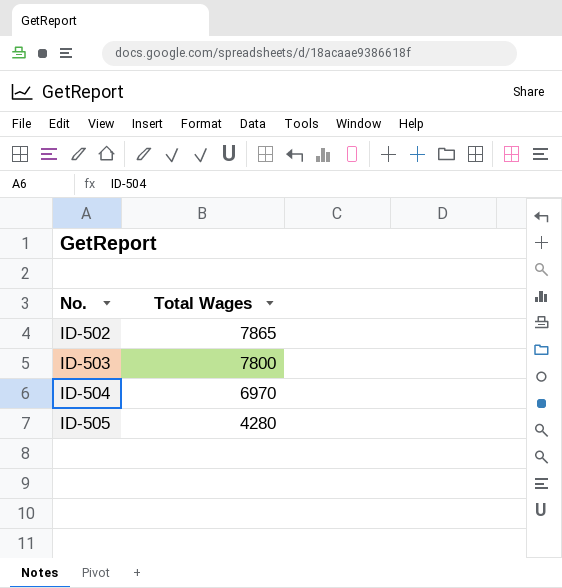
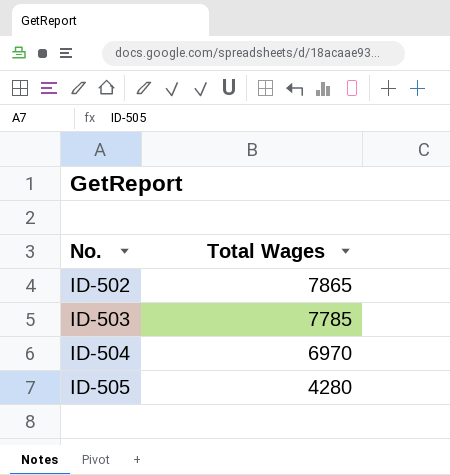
ID-503 | Total Wages: 7800 -> 7785

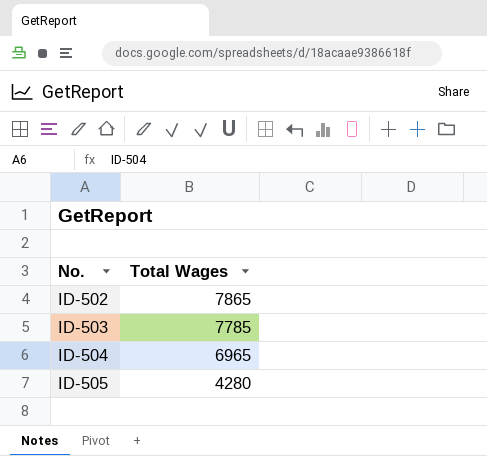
ID-504 | Total Wages: 6970 -> 6965

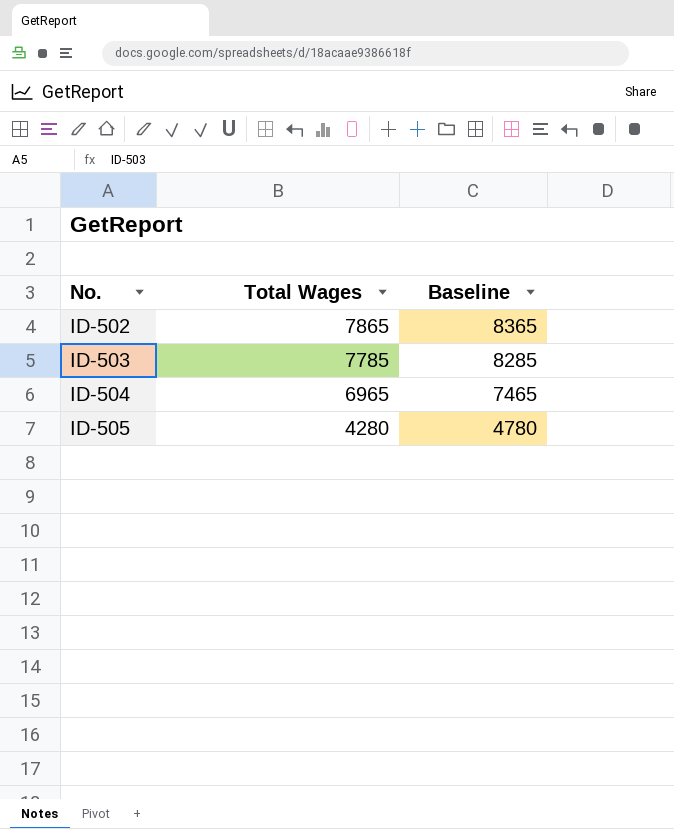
column Baseline | formula: none -> [Total Wages] + 500

